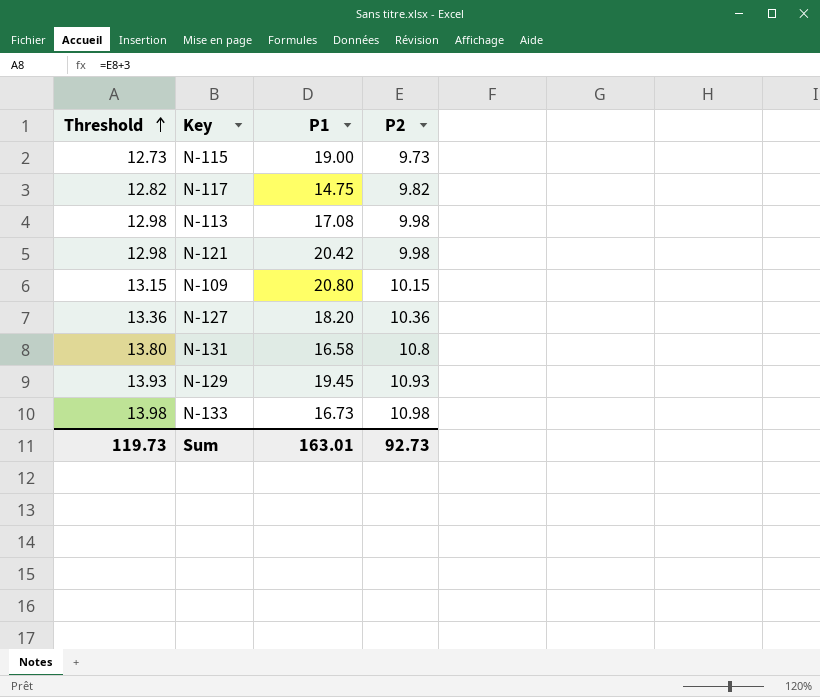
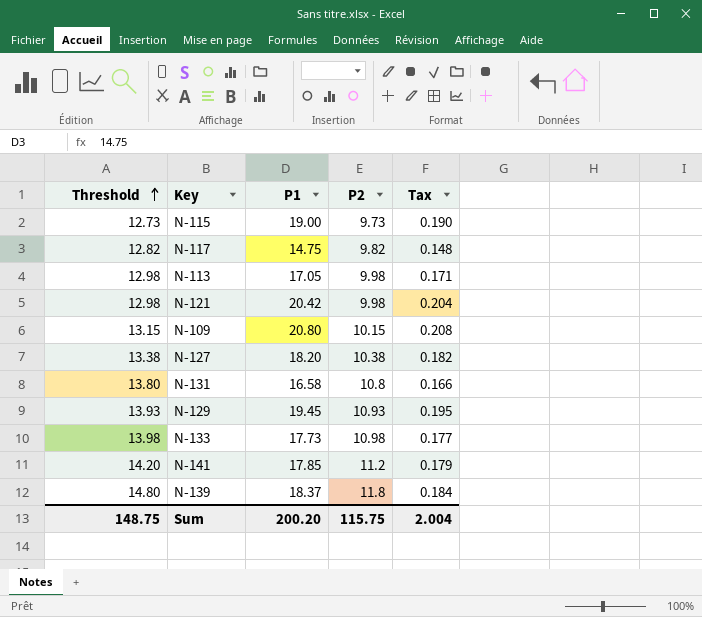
column Tax | formula: none -> [P1] * 0.01
N-113 | P1: 17.08 -> 17.05
N-127 | Threshold: 13.36 -> 13.38
N-127 | P2: 10.36 -> 10.38
N-133 | P1: 16.73 -> 17.73
row N-141: none -> 14.20 | 17.85 | 11.2 | 0.179
row N-139: none -> 14.80 | 18.37 | 11.8 | 0.184
Sum | Threshold: 119.73 -> 148.75
Sum | P1: 163.01 -> 200.20
Sum | P2: 92.73 -> 115.75

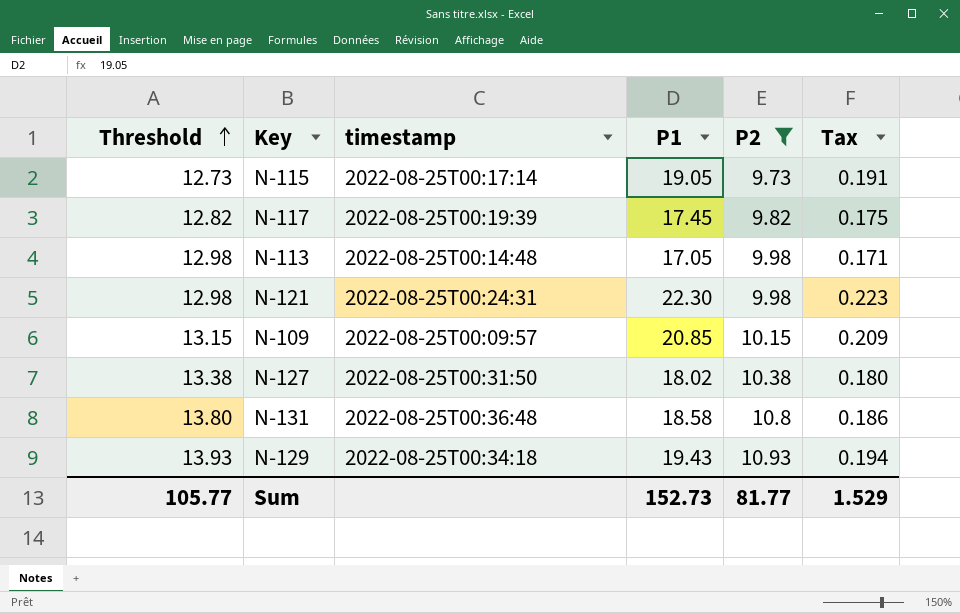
filter: none -> P2 <= 10.93
column timestamp | position: none -> 3
N-115 | P1: 19.00 -> 19.05
N-115 | Tax: 0.190 -> 0.191
N-117 | P1: 14.75 -> 17.45
N-117 | Tax: 0.148 -> 0.175
N-121 | P1: 20.42 -> 22.30
N-121 | Tax: 0.204 -> 0.223
N-109 | P1: 20.80 -> 20.85
N-109 | Tax: 0.208 -> 0.209
N-127 | P1: 18.20 -> 18.02
N-127 | Tax: 0.182 -> 0.180
N-131 | P1: 16.58 -> 18.58
N-131 | Tax: 0.166 -> 0.186
N-129 | P1: 19.45 -> 19.43
N-129 | Tax: 0.195 -> 0.194
Sum | Threshold: 148.75 -> 105.77
Sum | P1: 200.20 -> 152.73
Sum | P2: 115.75 -> 81.77
Sum | Tax: 2.004 -> 1.529

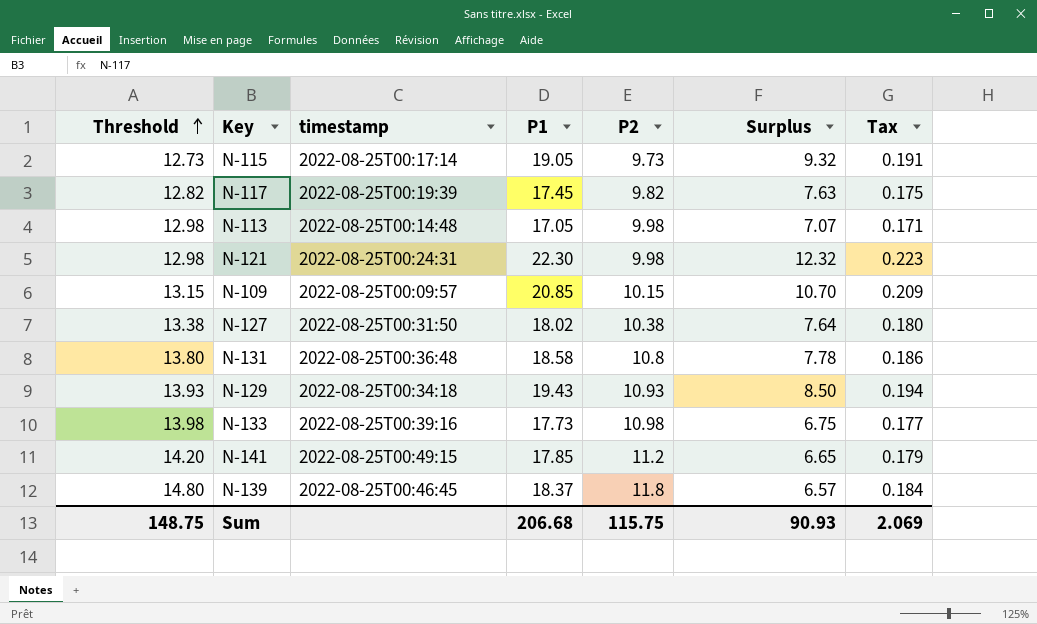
filter: P2 <= 10.93 -> none
column Surplus | formula: none -> [P1] - [P2]
Sum | Threshold: 105.77 -> 148.75
Sum | P1: 152.73 -> 206.68
Sum | P2: 81.77 -> 115.75
Sum | Tax: 1.529 -> 2.069

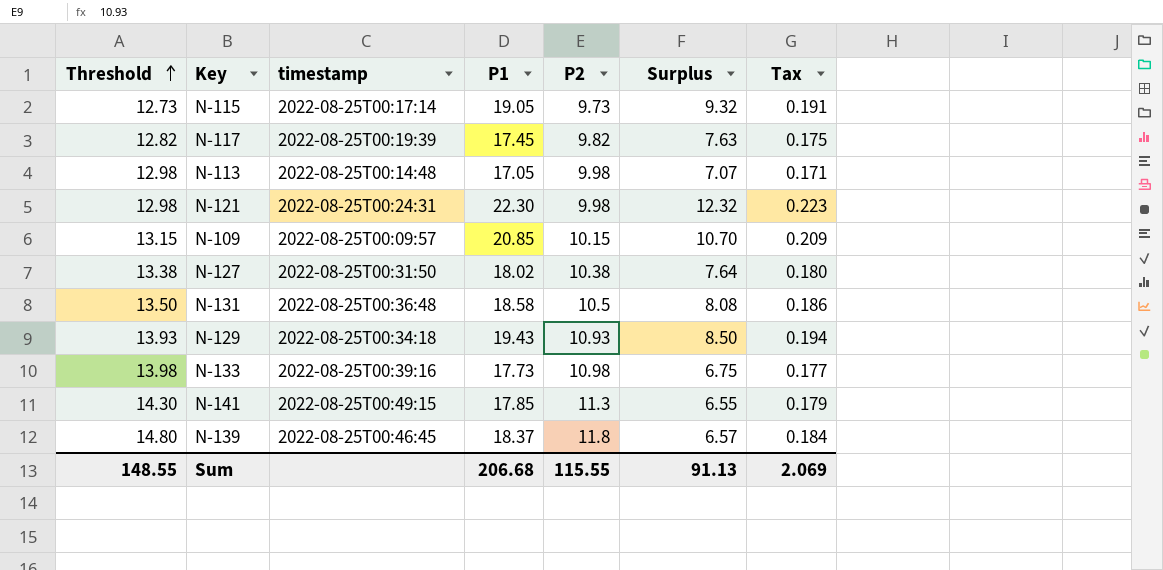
N-131 | Threshold: 13.80 -> 13.50
N-131 | P2: 10.8 -> 10.5
N-131 | Surplus: 7.78 -> 8.08
N-141 | Threshold: 14.20 -> 14.30
N-141 | P2: 11.2 -> 11.3
N-141 | Surplus: 6.65 -> 6.55
Sum | Threshold: 148.75 -> 148.55
Sum | P2: 115.75 -> 115.55
Sum | Surplus: 90.93 -> 91.13

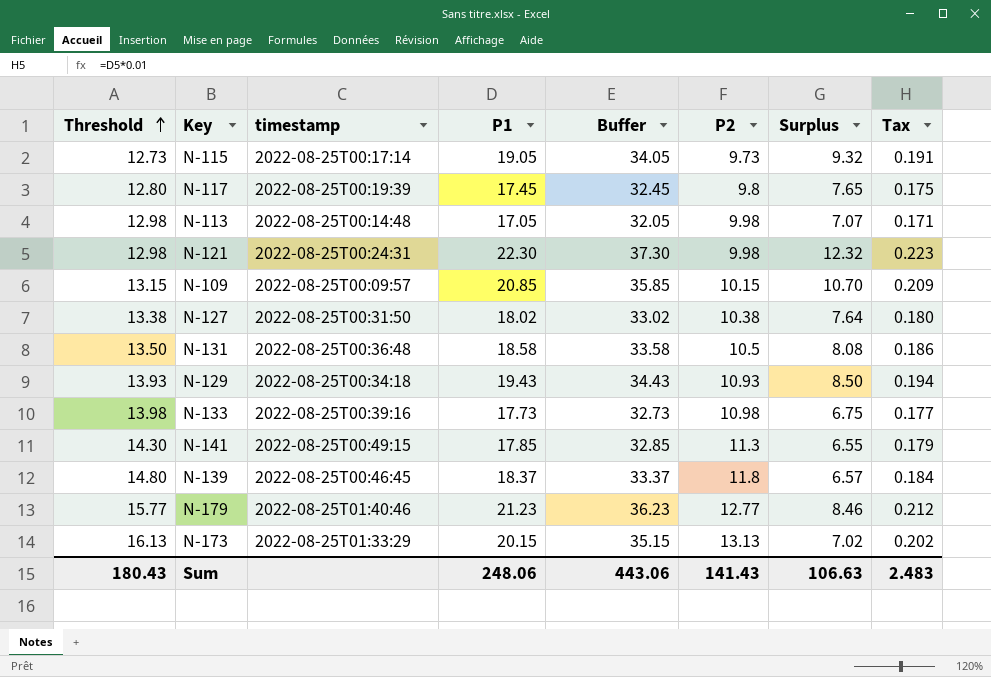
column Buffer | formula: none -> [P1] + 15
N-117 | Threshold: 12.82 -> 12.80
N-117 | P2: 9.82 -> 9.8
N-117 | Surplus: 7.63 -> 7.65
row N-179: none -> 15.77 | 2022-08-25T01:40:46 | 21.23 | 36.23 | 12.77 | 8.46 | 0.212
row N-173: none -> 16.13 | 2022-08-25T01:33:29 | 20.15 | 35.15 | 13.13 | 7.02 | 0.202
Sum | Threshold: 148.55 -> 180.43
Sum | P1: 206.68 -> 248.06
Sum | P2: 115.55 -> 141.43
Sum | Surplus: 91.13 -> 106.63
Sum | Tax: 2.069 -> 2.483

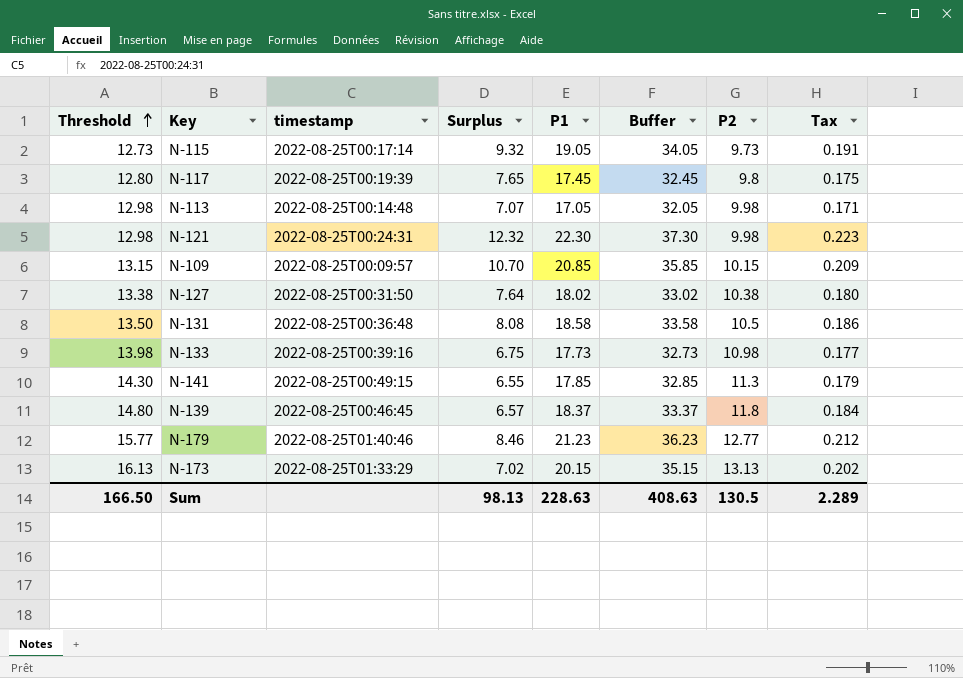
column Surplus | position: 7 -> 4
row N-129: 13.93 | 2022-08-25T00:34:18 | 19.43 | 34.43 | 10.93 | 8.50 | 0.194 -> none
Sum | Threshold: 180.43 -> 166.50
Sum | Surplus: 106.63 -> 98.13
Sum | P1: 248.06 -> 228.63
Sum | Buffer: 443.06 -> 408.63
Sum | P2: 141.43 -> 130.5
Sum | Tax: 2.483 -> 2.289

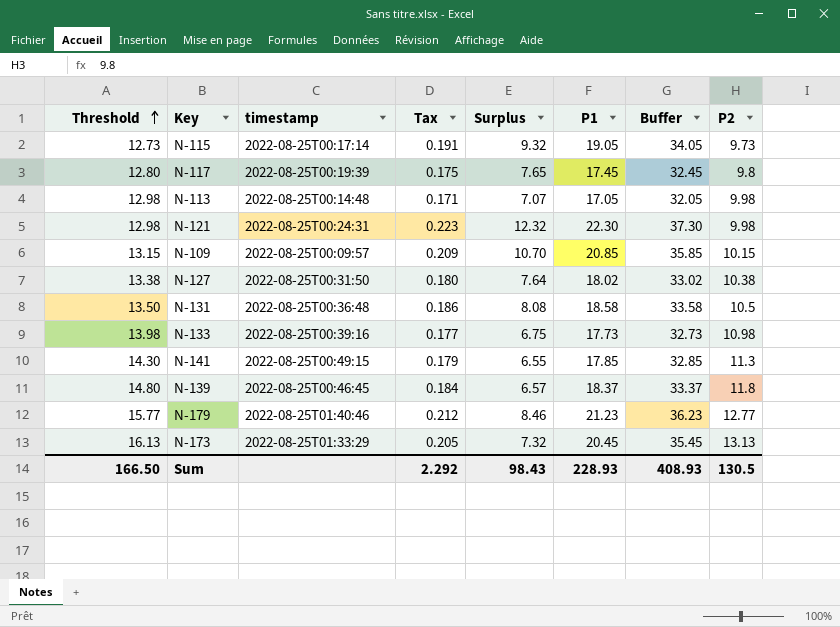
column Tax | position: 8 -> 4
N-173 | Tax: 0.202 -> 0.205
N-173 | Surplus: 7.02 -> 7.32
N-173 | P1: 20.15 -> 20.45
N-173 | Buffer: 35.15 -> 35.45
Sum | Tax: 2.289 -> 2.292
Sum | Surplus: 98.13 -> 98.43
Sum | P1: 228.63 -> 228.93
Sum | Buffer: 408.63 -> 408.93

